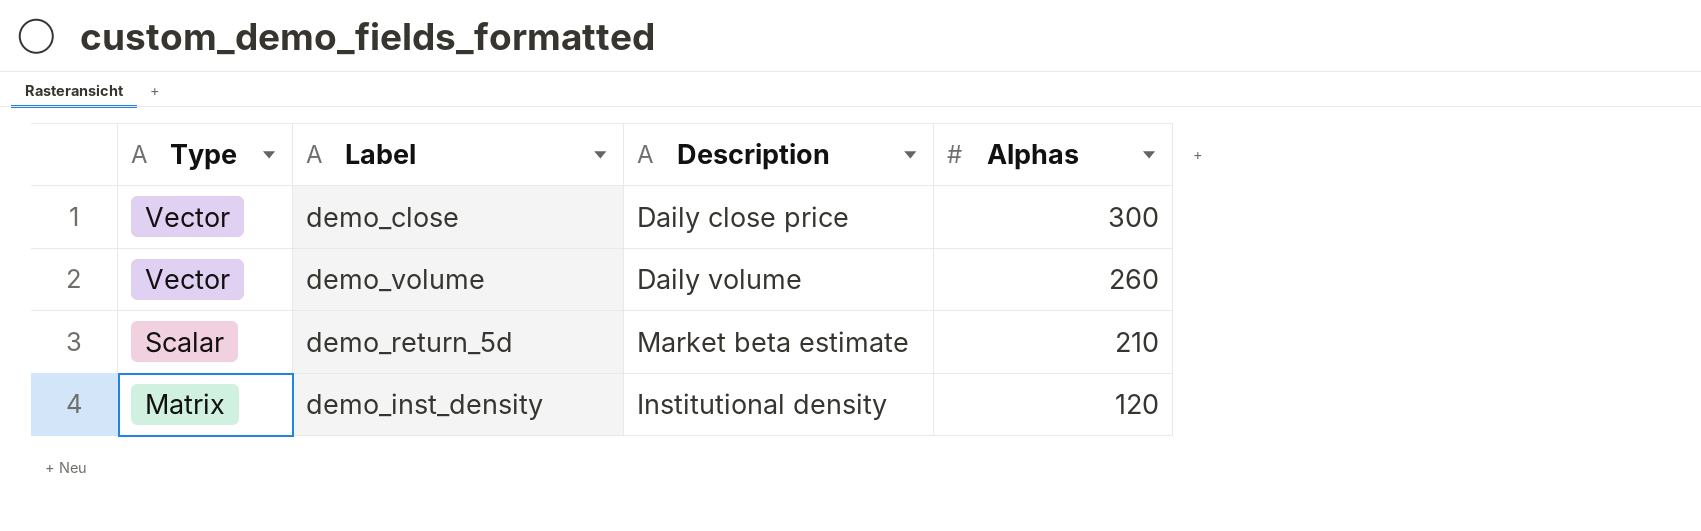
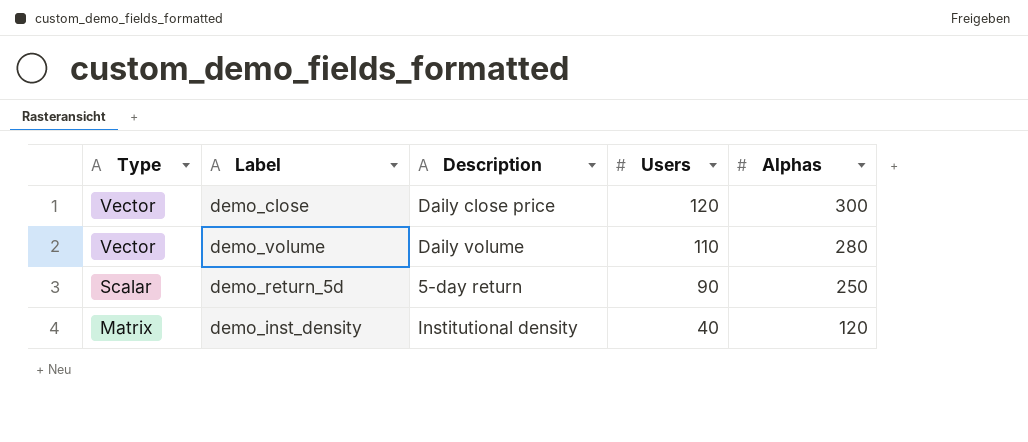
column Users | position: none -> 4
demo_volume | Alphas: 260 -> 280
demo_return_5d | Description: Market beta estimate -> 5-day return
demo_return_5d | Alphas: 210 -> 250

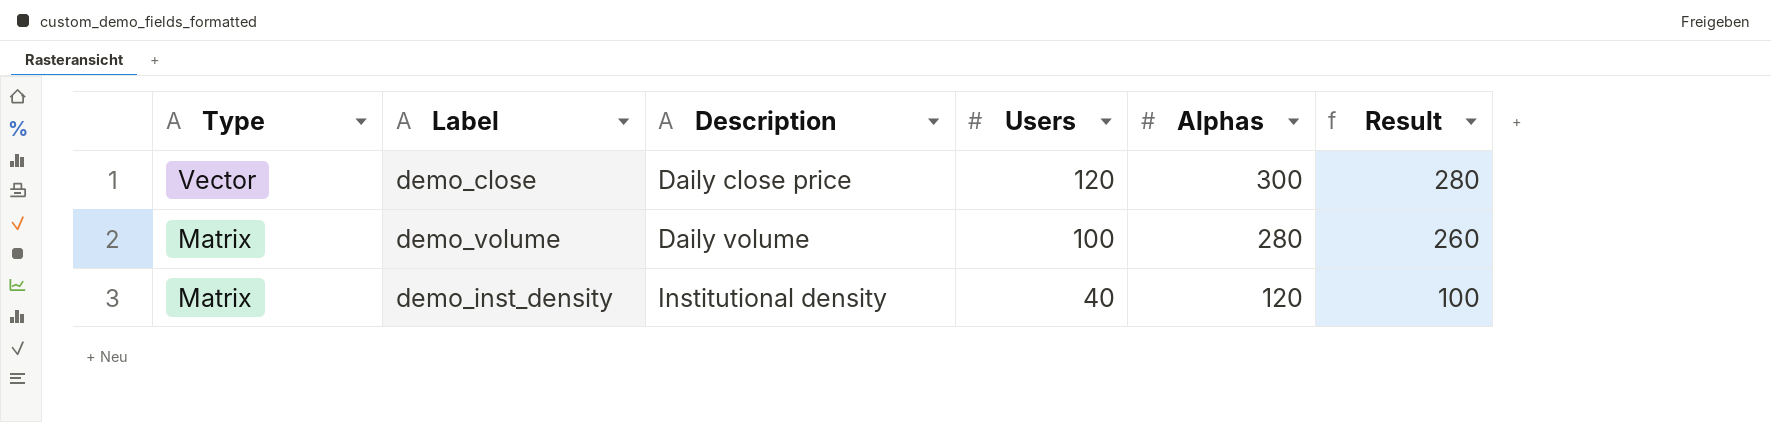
column Result | formula: none -> [Alphas] - 20
row demo_return_5d: Scalar | 5-day return | 90 | 250 -> none
demo_volume | Type: Vector -> Matrix
demo_volume | Users: 110 -> 100

